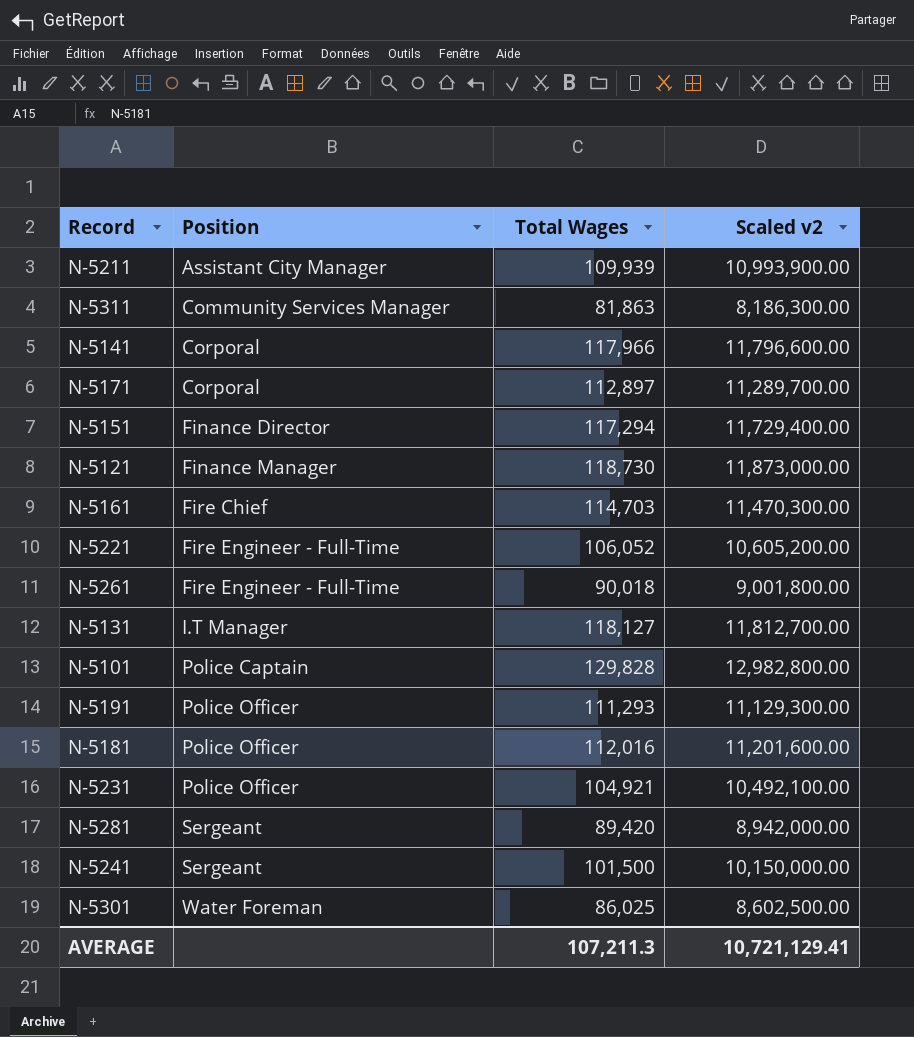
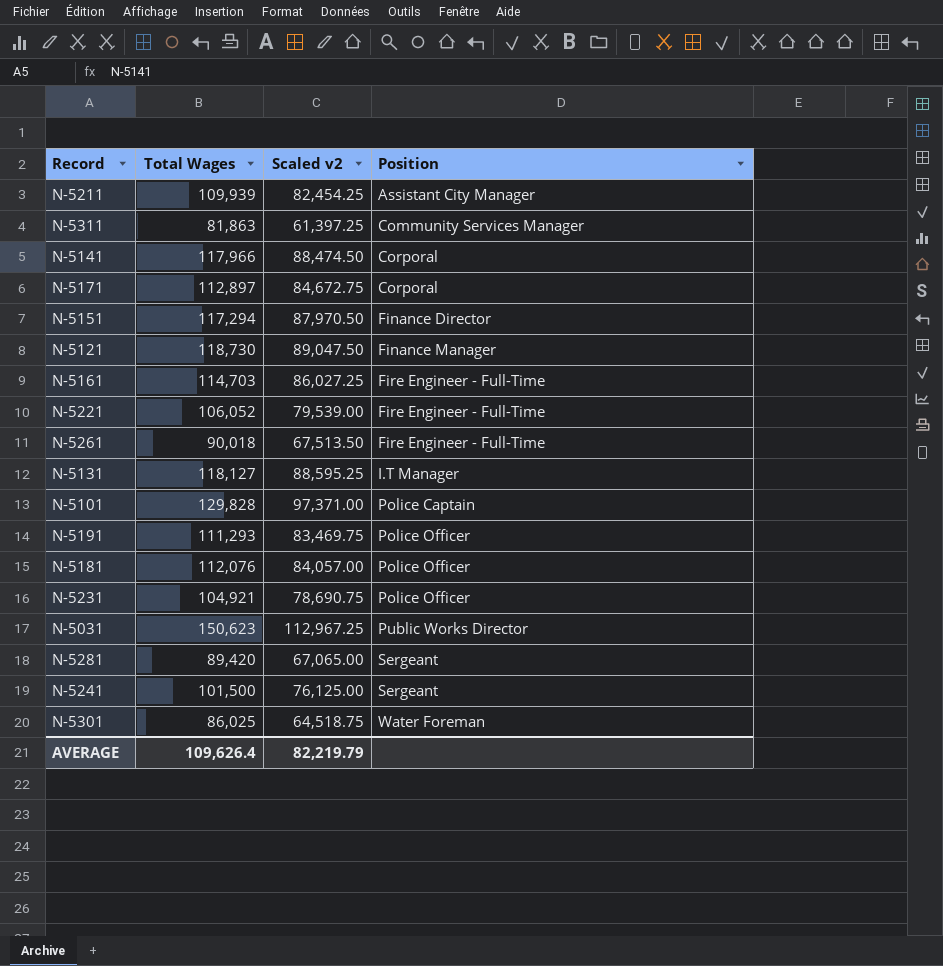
column Scaled v2 | formula: [Total Wages] * 100 -> [Total Wages] * 0.75
column Position | position: 2 -> 4
N-5161 | Position: Fire Chief -> Fire Engineer - Full-Time
N-5181 | Total Wages: 112,016 -> 112,076
row N-5031: none -> 150,623 | 112,967.25 | Public Works Director
AVERAGE | Total Wages: 107,211.3 -> 109,626.4
AVERAGE | Scaled v2: 10,721,129.41 -> 82,219.79

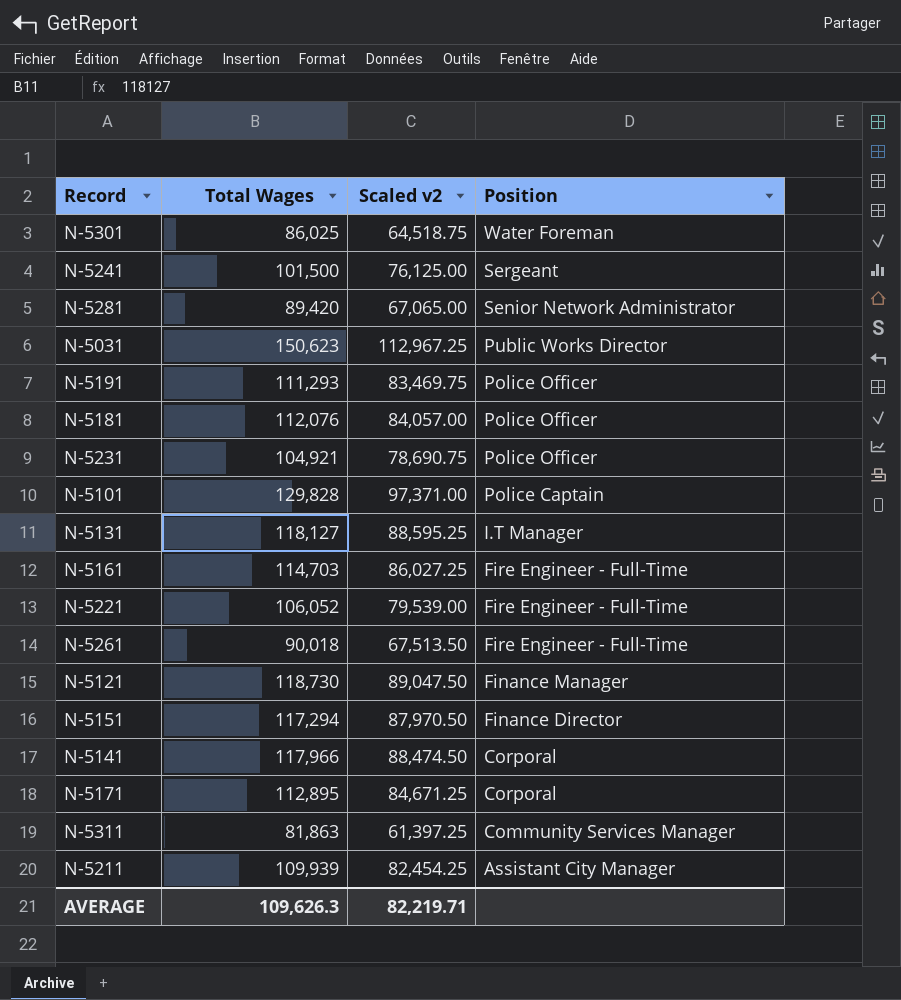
row order: Position ascending -> Position descending
N-5281 | Position: Sergeant -> Senior Network Administrator
N-5171 | Total Wages: 112,897 -> 112,895
N-5171 | Scaled v2: 84,672.75 -> 84,671.25
AVERAGE | Total Wages: 109,626.4 -> 109,626.3
AVERAGE | Scaled v2: 82,219.79 -> 82,219.71

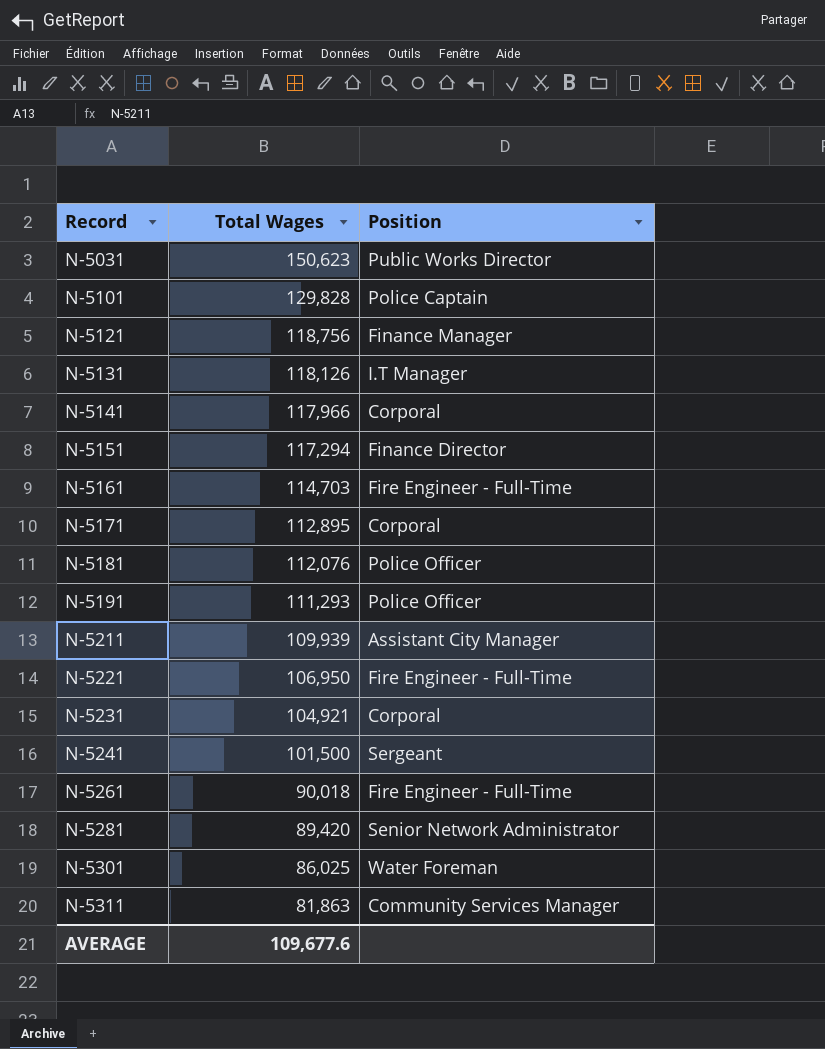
row order: Position descending -> Record ascending
column Scaled v2 | formula: [Total Wages] * 0.75 -> none
N-5121 | Total Wages: 118,730 -> 118,756
N-5131 | Total Wages: 118,127 -> 118,126
N-5221 | Total Wages: 106,052 -> 106,950
N-5231 | Position: Police Officer -> Corporal
AVERAGE | Total Wages: 109,626.3 -> 109,677.6

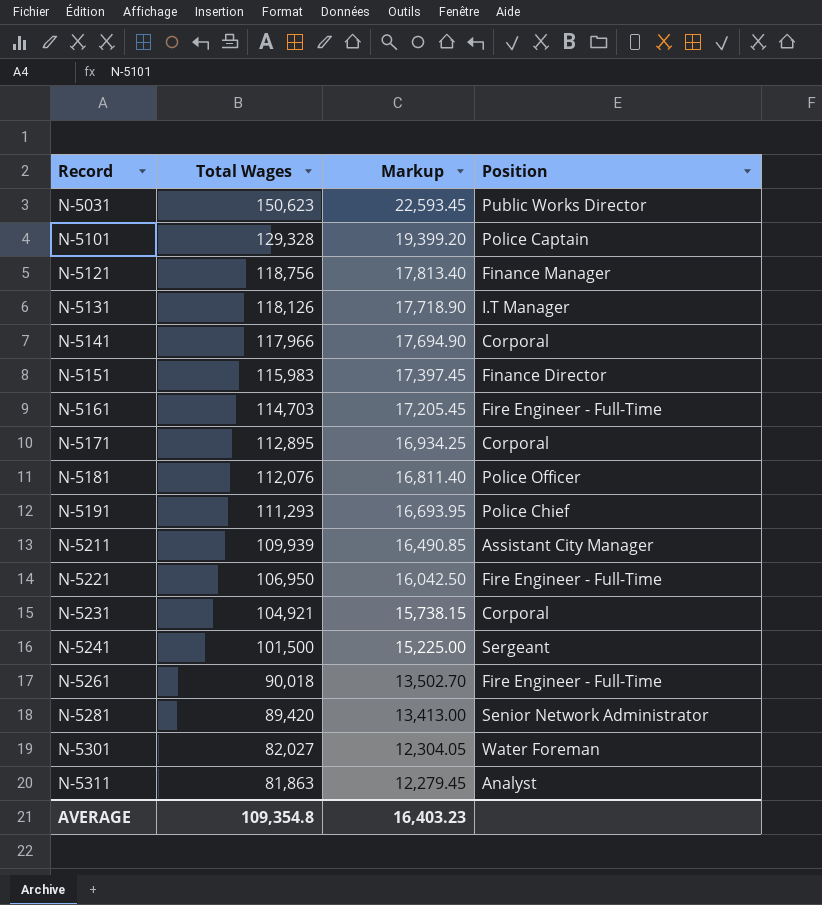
column Markup | formula: none -> [Total Wages] * 0.15
N-5101 | Total Wages: 129,828 -> 129,328
N-5151 | Total Wages: 117,294 -> 115,983
N-5191 | Position: Police Officer -> Police Chief
N-5301 | Total Wages: 86,025 -> 82,027
N-5311 | Position: Community Services Manager -> Analyst
AVERAGE | Total Wages: 109,677.6 -> 109,354.8

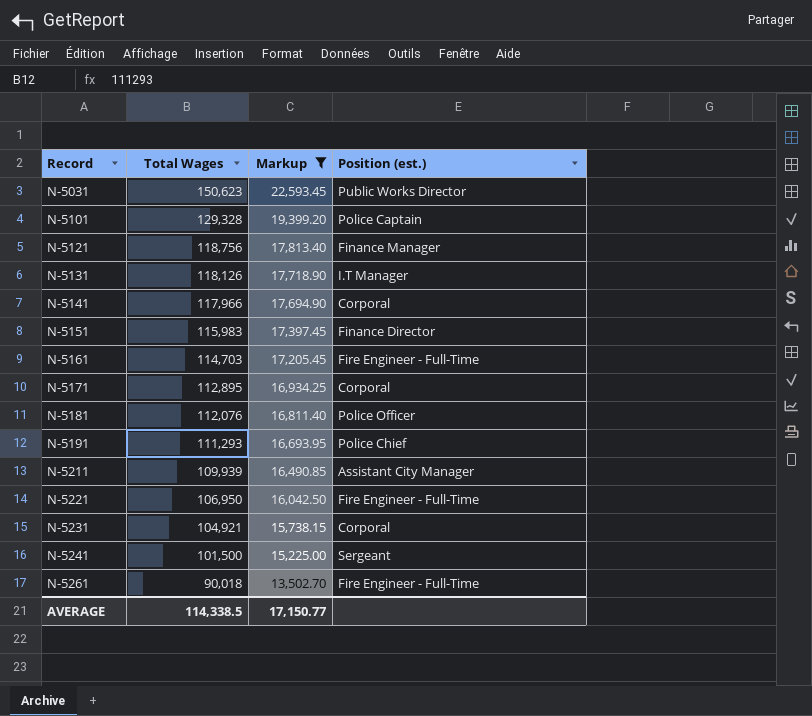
filter: none -> Markup >= 13,502.70
column name: Position -> Position (est.)
AVERAGE | Total Wages: 109,354.8 -> 114,338.5
AVERAGE | Markup: 16,403.23 -> 17,150.77

